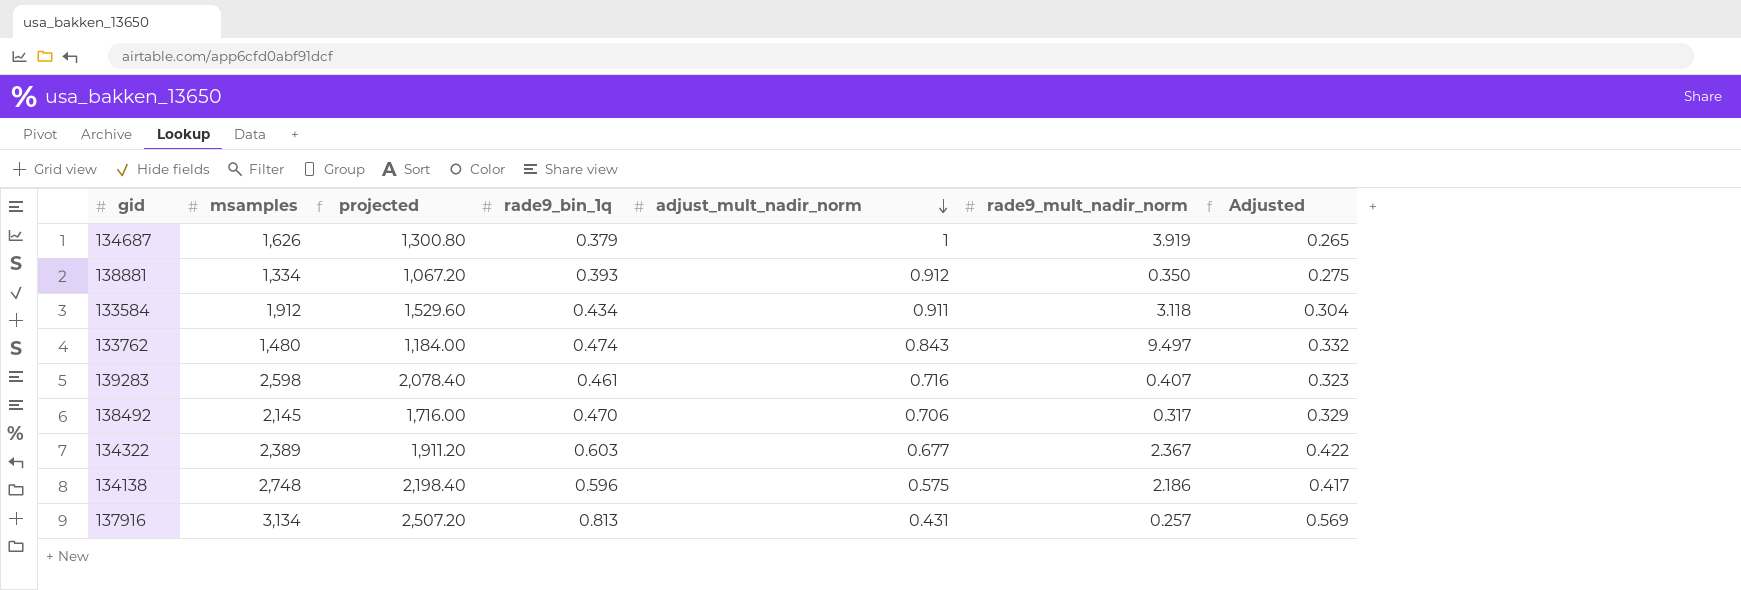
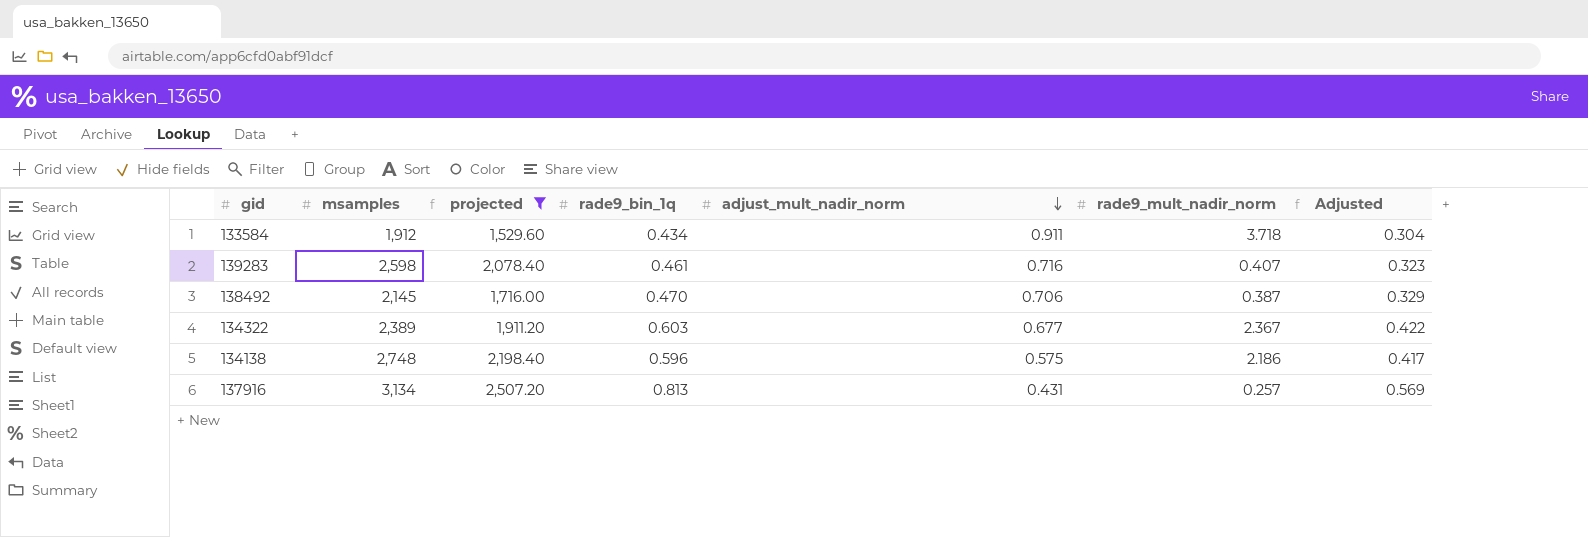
filter: none -> projected >= 1,529.60
133584 | rade9_mult_nadir_norm: 3.118 -> 3.718
138492 | rade9_mult_nadir_norm: 0.317 -> 0.387

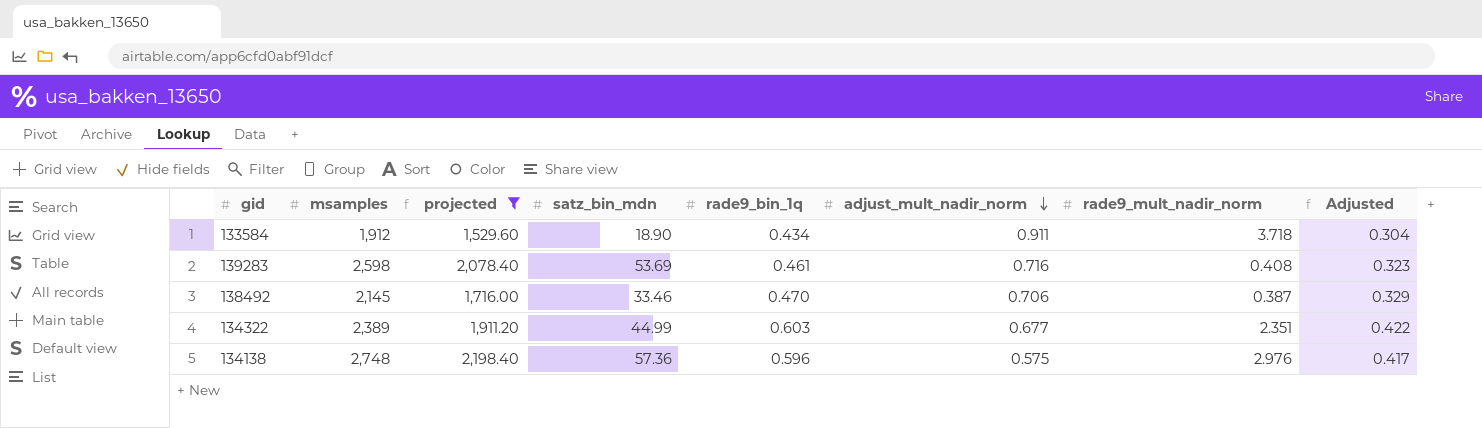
column satz_bin_mdn | position: none -> 4
row 137916: 3,134 | 2,507.20 | 0.813 | 0.431 | 0.257 | 0.569 -> none
139283 | rade9_mult_nadir_norm: 0.407 -> 0.408
134322 | rade9_mult_nadir_norm: 2.367 -> 2.351
134138 | rade9_mult_nadir_norm: 2.186 -> 2.976

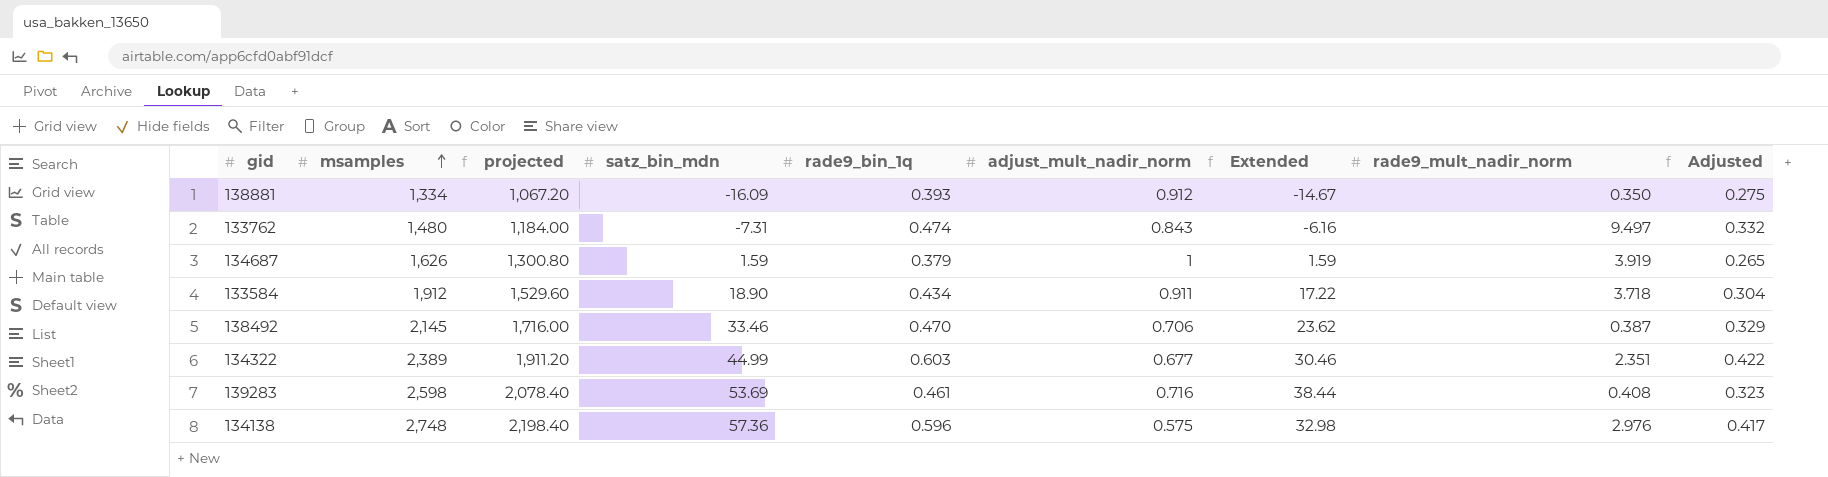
filter: projected >= 1,529.60 -> none
row order: adjust_mult_nadir_norm descending -> msamples ascending
column Extended | formula: none -> [satz_bin_mdn] * [adjust_mult_nadir_norm]

